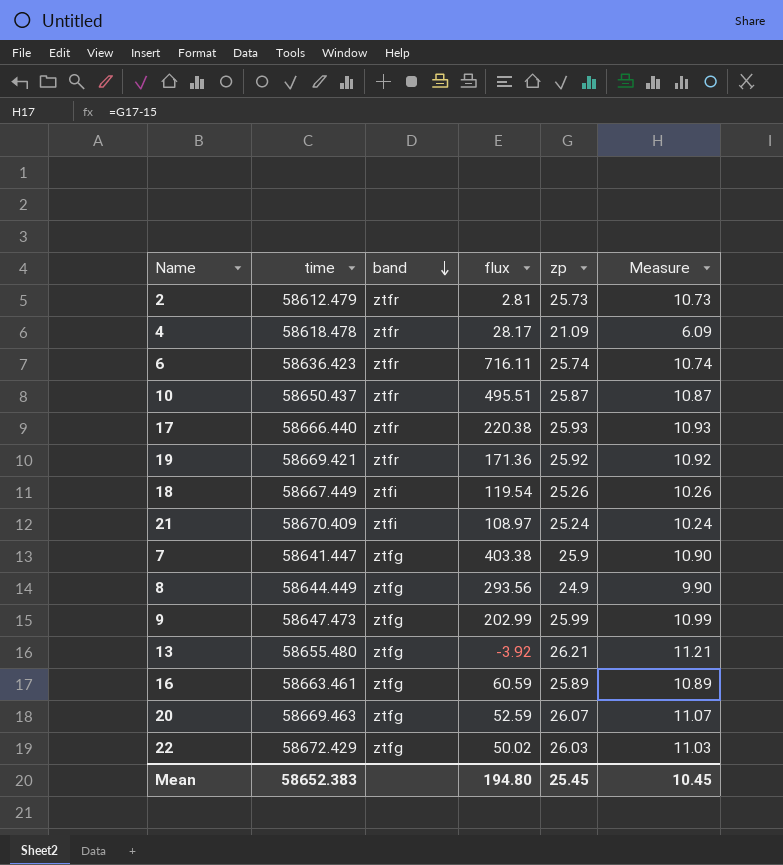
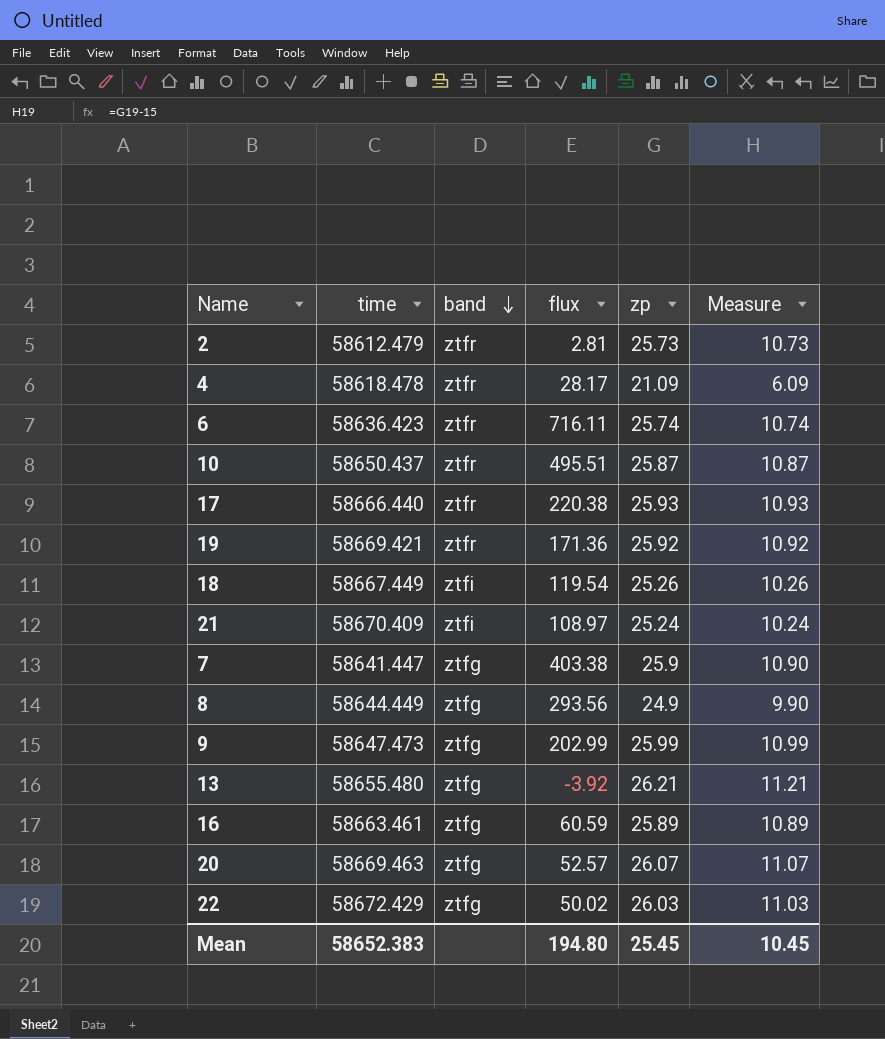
20 | flux: 52.59 -> 52.57

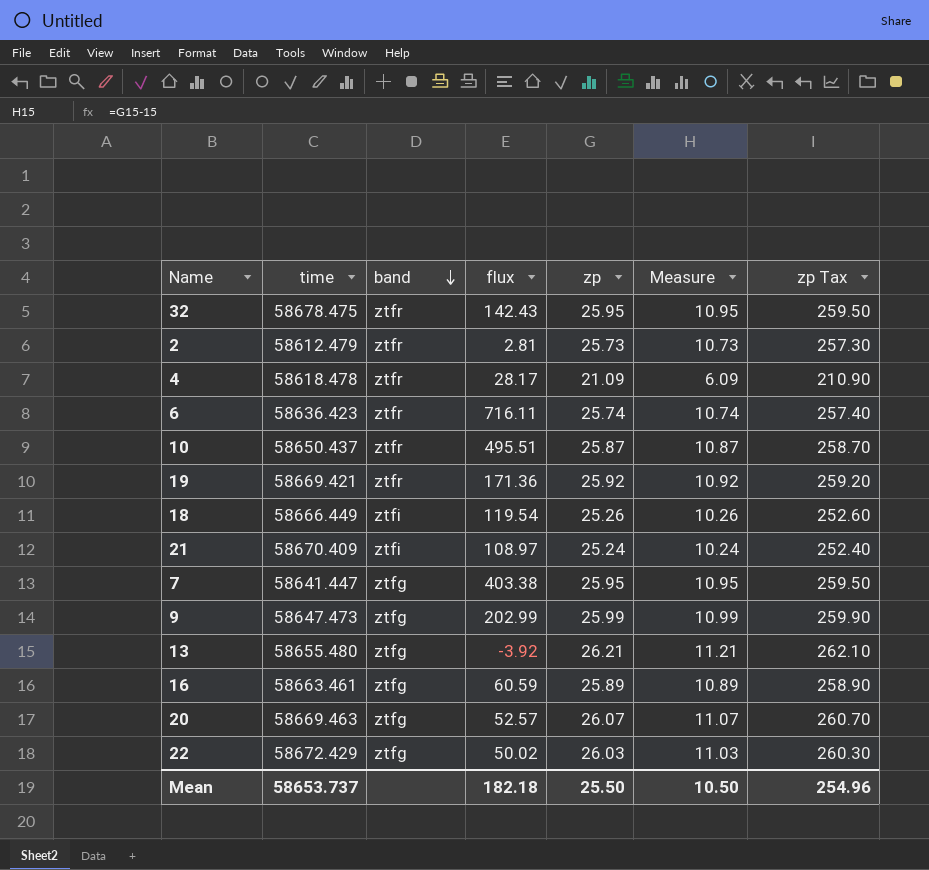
column zp Tax | formula: none -> [zp] * 10
row 17: 58666.440 | ztfr | 220.38 | 25.93 | 10.93 -> none
row 8: 58644.449 | ztfg | 293.56 | 24.9 | 9.90 -> none
row 32: none -> 58678.475 | ztfr | 142.43 | 25.95 | 10.95 | 259.50
18 | time: 58667.449 -> 58666.449
7 | zp: 25.9 -> 25.95
7 | Measure: 10.90 -> 10.95
Mean | time: 58652.383 -> 58653.737
Mean | flux: 194.80 -> 182.18
Mean | zp: 25.45 -> 25.50
Mean | Measure: 10.45 -> 10.50

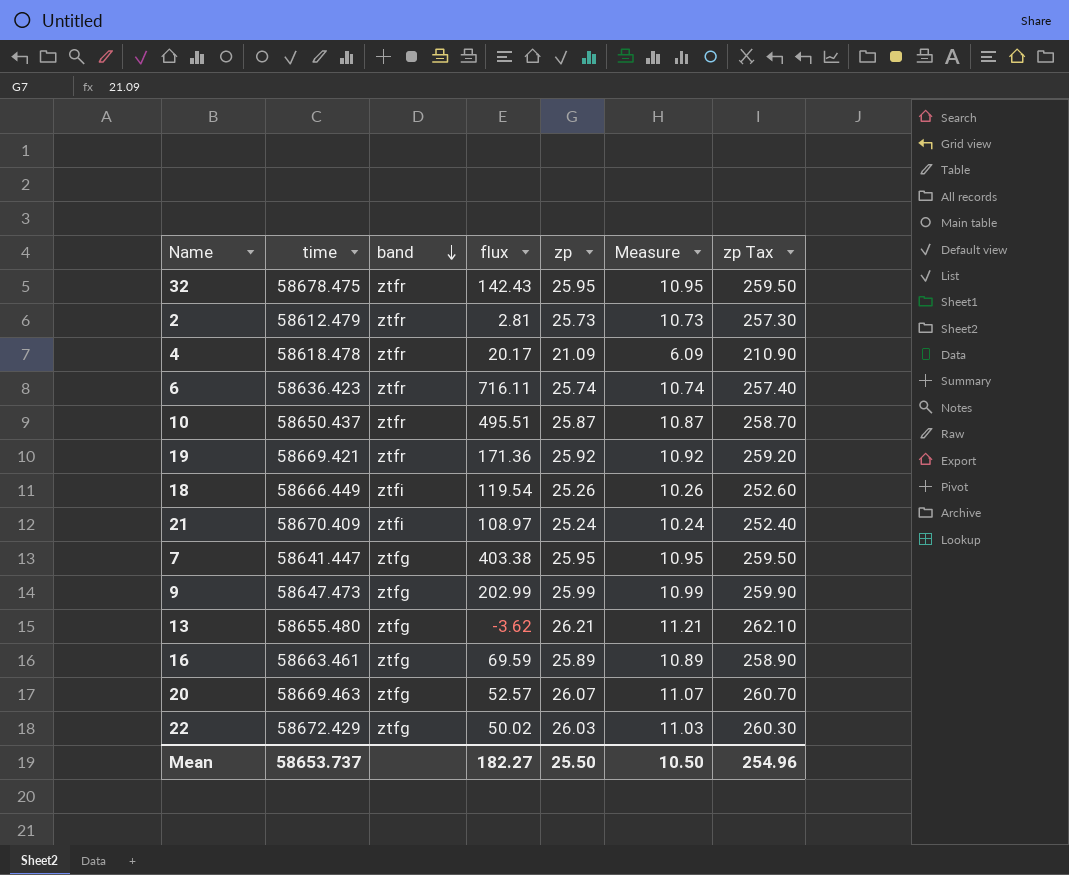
4 | flux: 28.17 -> 20.17
13 | flux: -3.92 -> -3.62
16 | flux: 60.59 -> 69.59
Mean | flux: 182.18 -> 182.27

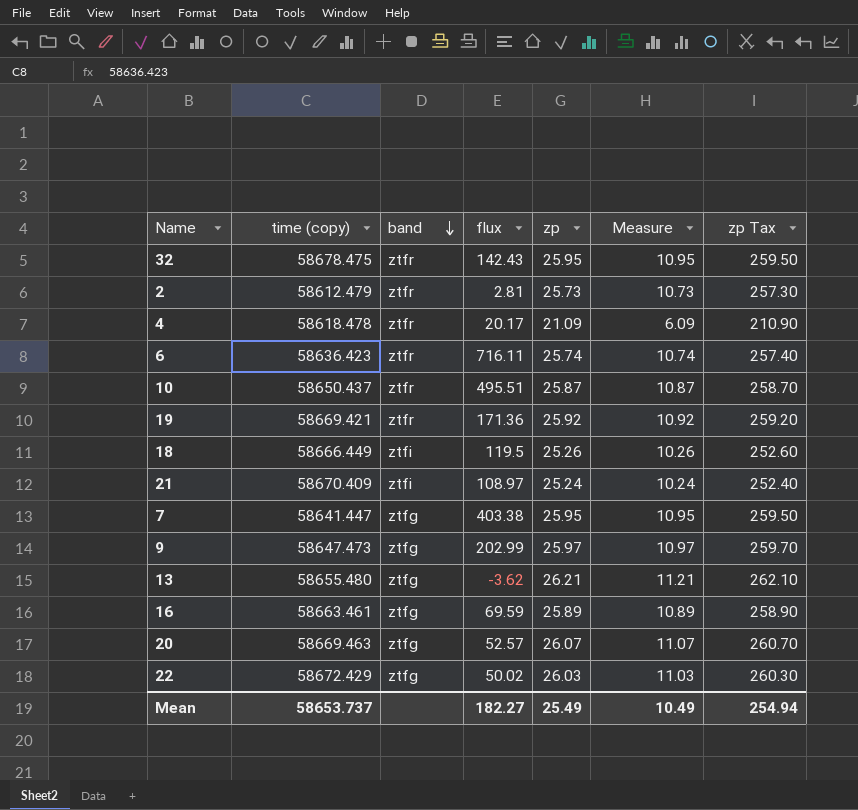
column name: time -> time (copy)
18 | flux: 119.54 -> 119.5
9 | zp: 25.99 -> 25.97
9 | Measure: 10.99 -> 10.97
9 | zp Tax: 259.90 -> 259.70
Mean | zp: 25.50 -> 25.49
Mean | Measure: 10.50 -> 10.49
Mean | zp Tax: 254.96 -> 254.94

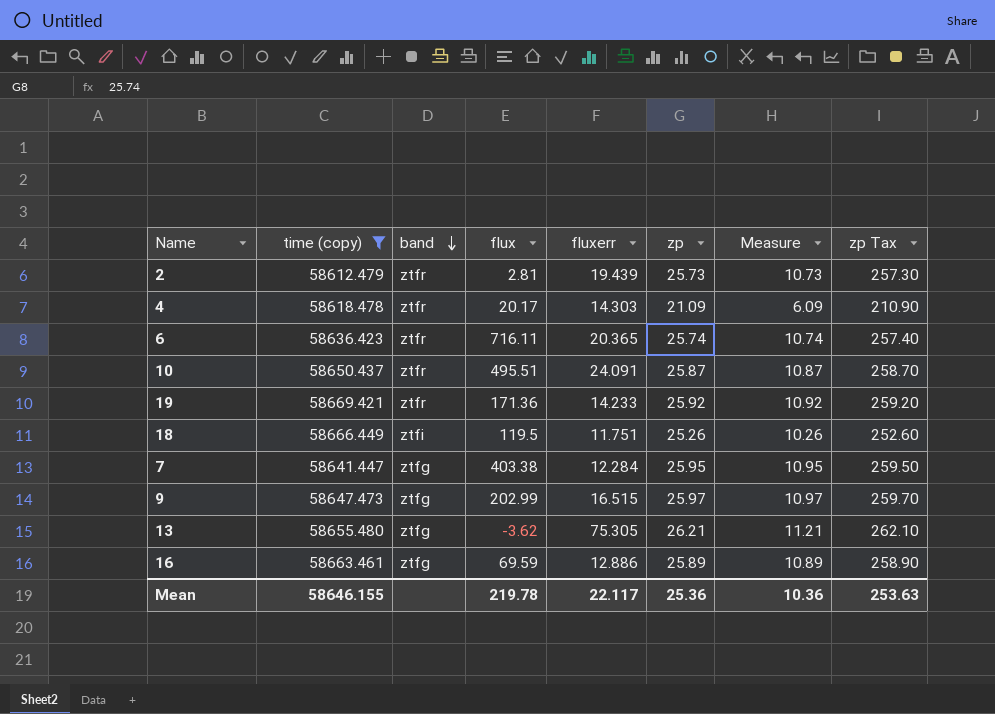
filter: none -> time (copy) <= 58669.421
column fluxerr | position: none -> 5
Mean | time (copy): 58653.737 -> 58646.155
Mean | flux: 182.27 -> 219.78
Mean | zp: 25.49 -> 25.36
Mean | Measure: 10.49 -> 10.36
Mean | zp Tax: 254.94 -> 253.63

